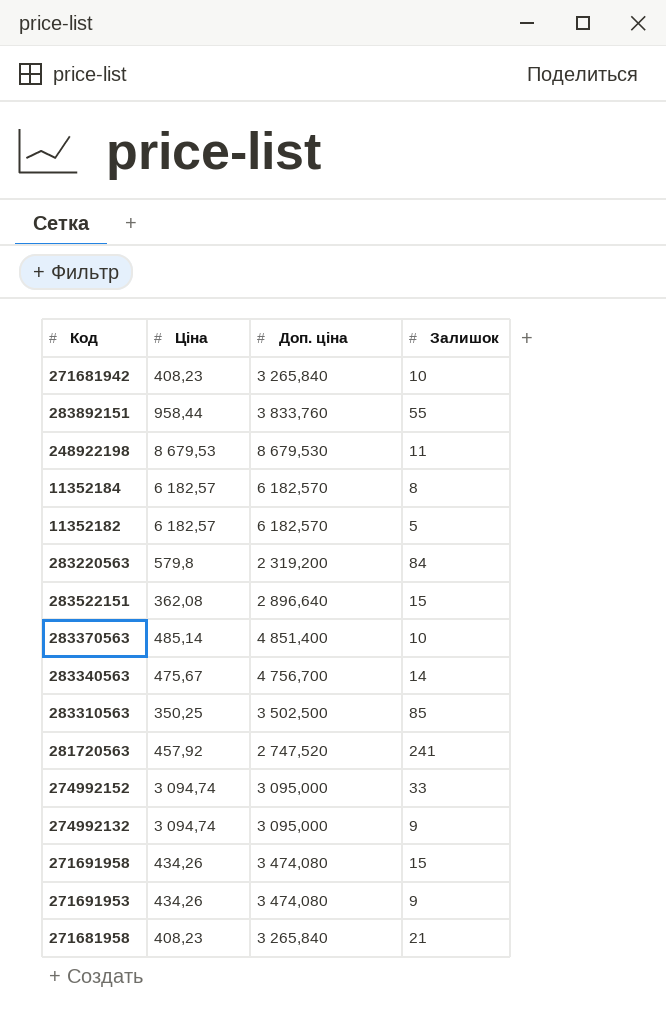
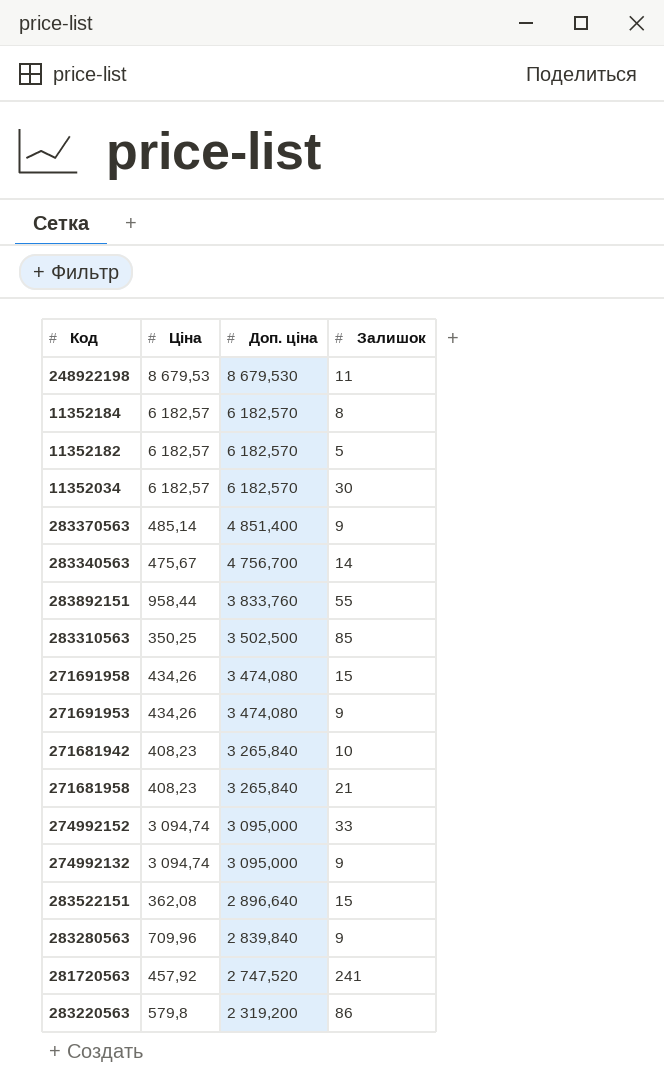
row order: none -> Доп. ціна descending
row 11352034: none -> 6 182,57 | 6 182,570 | 30
283370563 | Залишок: 10 -> 9
row 283280563: none -> 709,96 | 2 839,840 | 9
283220563 | Залишок: 84 -> 86

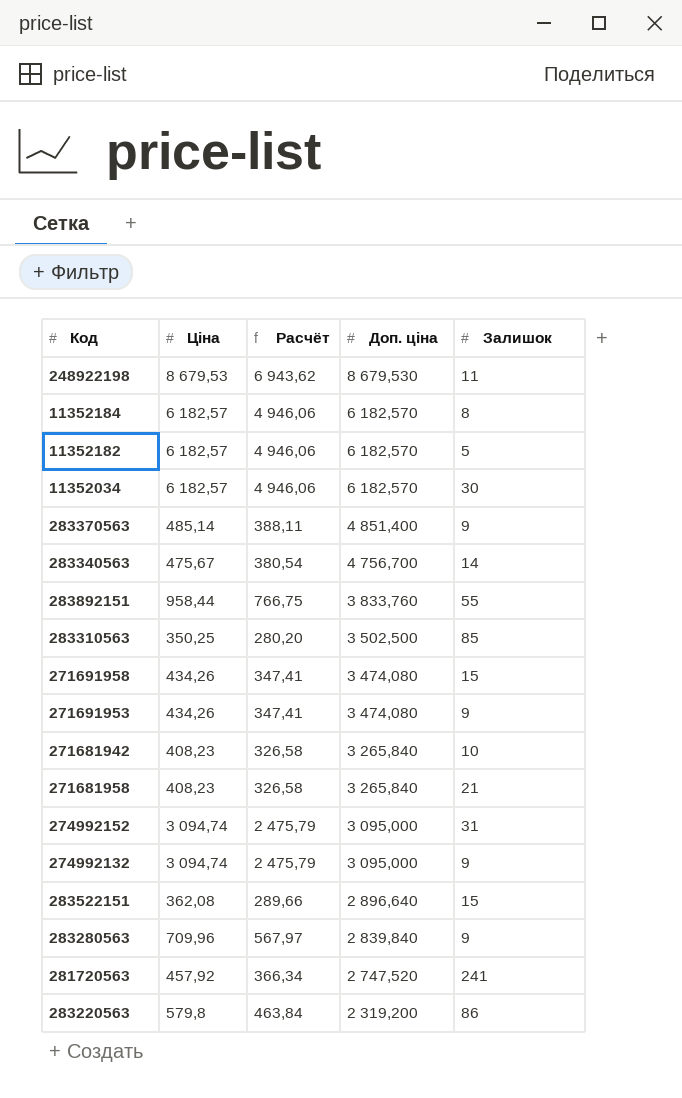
column Расчёт | formula: none -> [Ціна] * 0,8
274992152 | Залишок: 33 -> 31

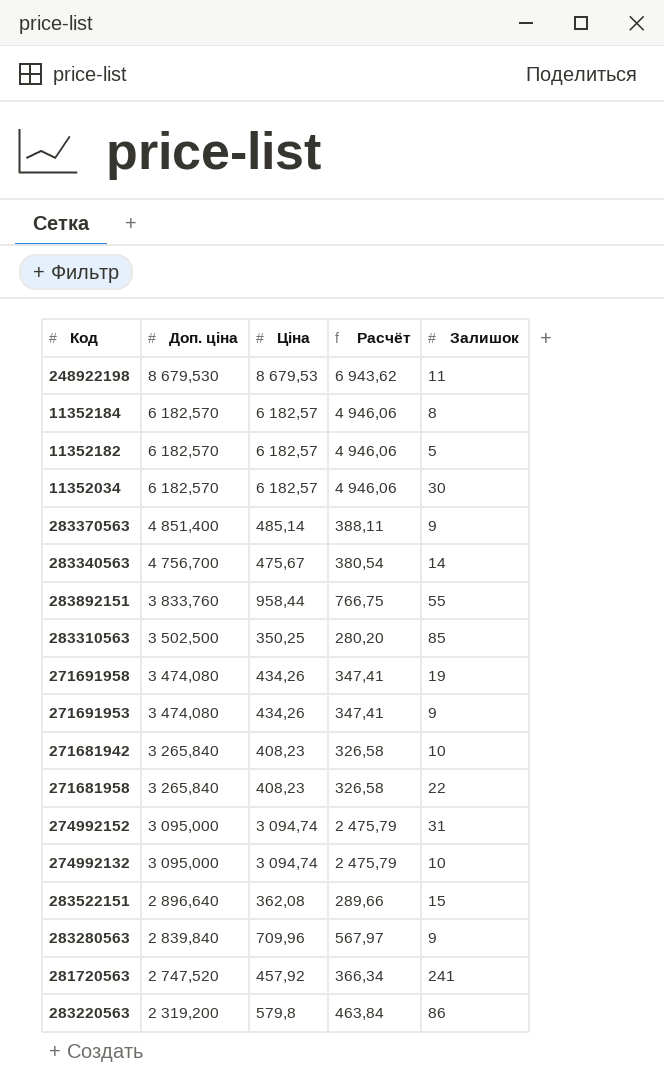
column Доп. ціна | position: 4 -> 2
271691958 | Залишок: 15 -> 19
271681958 | Залишок: 21 -> 22
274992132 | Залишок: 9 -> 10

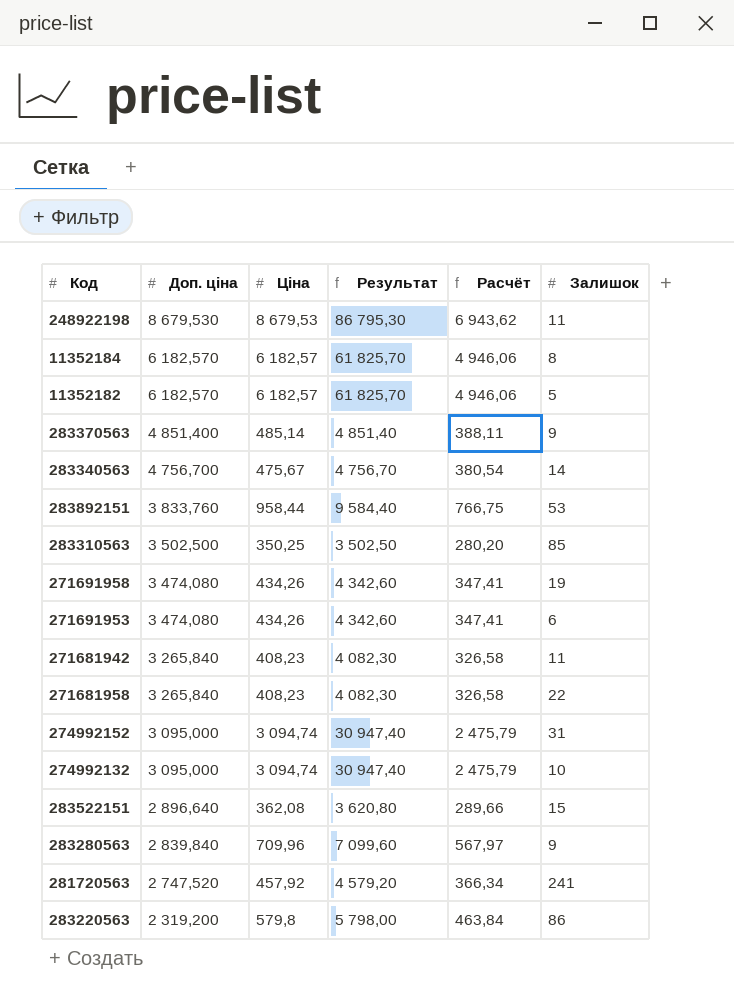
column Результат | formula: none -> [Ціна] * 10
row 11352034: 6 182,570 | 6 182,57 | 4 946,06 | 30 -> none
283892151 | Залишок: 55 -> 53
271691953 | Залишок: 9 -> 6
271681942 | Залишок: 10 -> 11

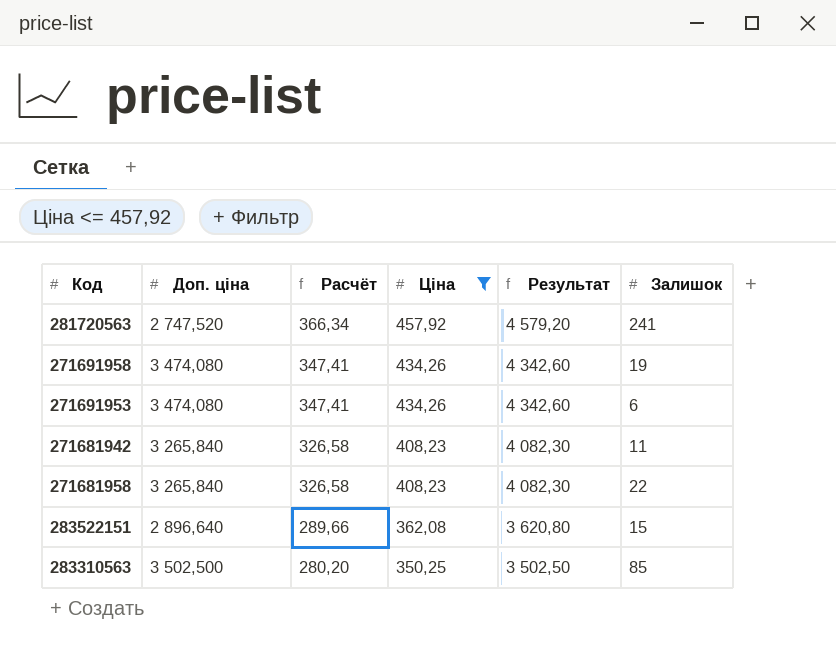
filter: none -> Ціна <= 457,92
row order: Доп. ціна descending -> Расчёт descending
column Расчёт | position: 5 -> 3

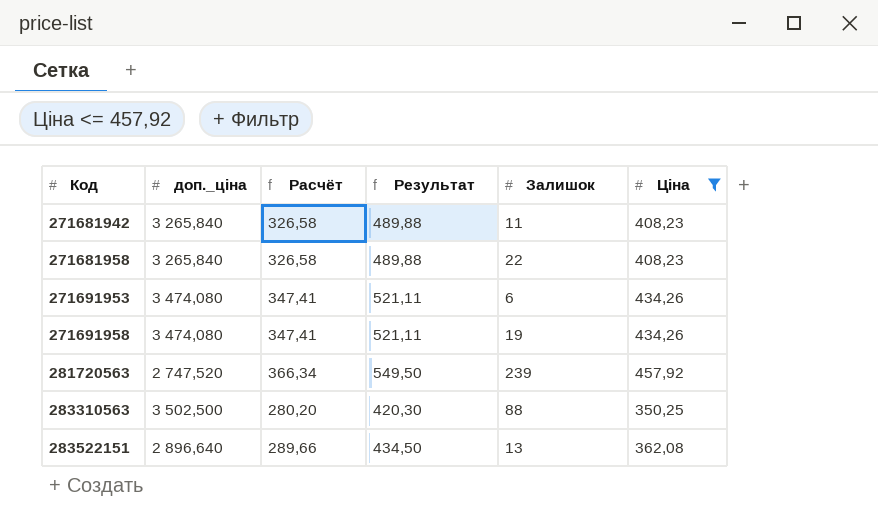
row order: Расчёт descending -> Код ascending
column name: Доп. ціна -> доп._ціна
column Результат | formula: [Ціна] * 10 -> [Ціна] * 1,2
column Ціна | position: 4 -> 6
281720563 | Залишок: 241 -> 239
283310563 | Залишок: 85 -> 88
283522151 | Залишок: 15 -> 13

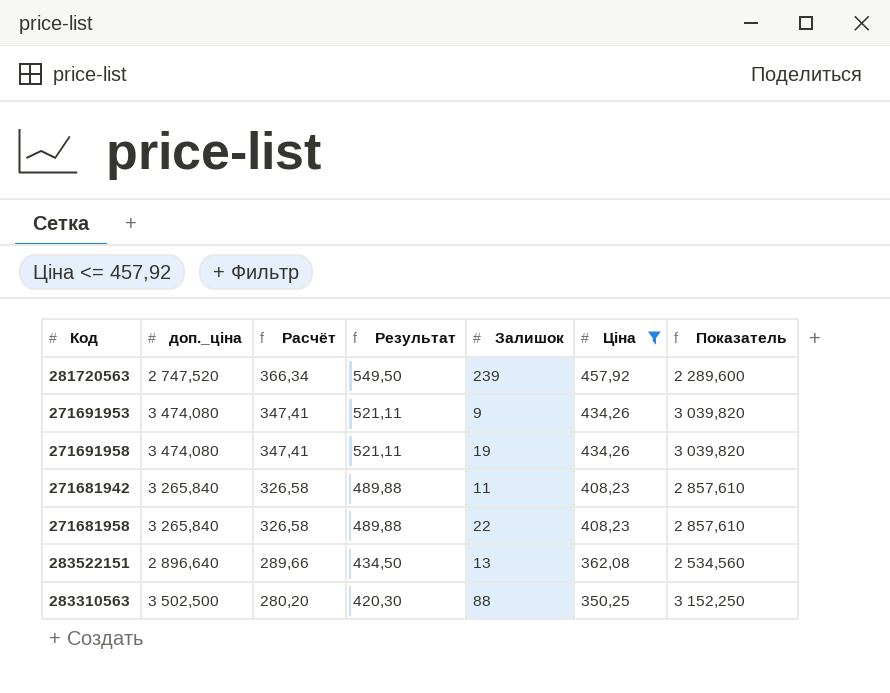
row order: Код ascending -> Расчёт descending
column Показатель | formula: none -> [доп._ціна] - [Ціна]
271691953 | Залишок: 6 -> 9

